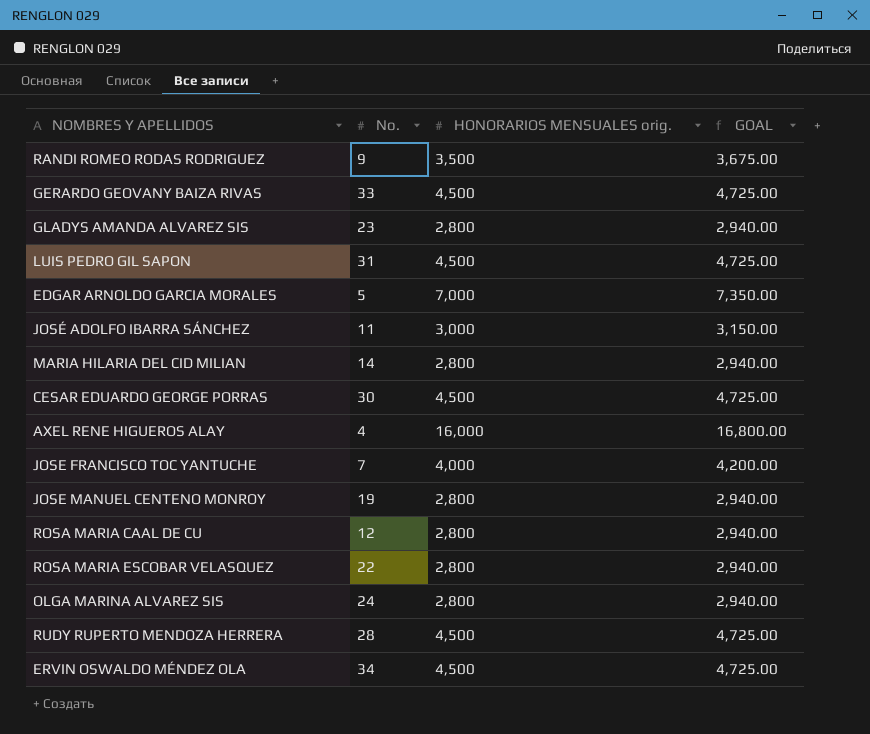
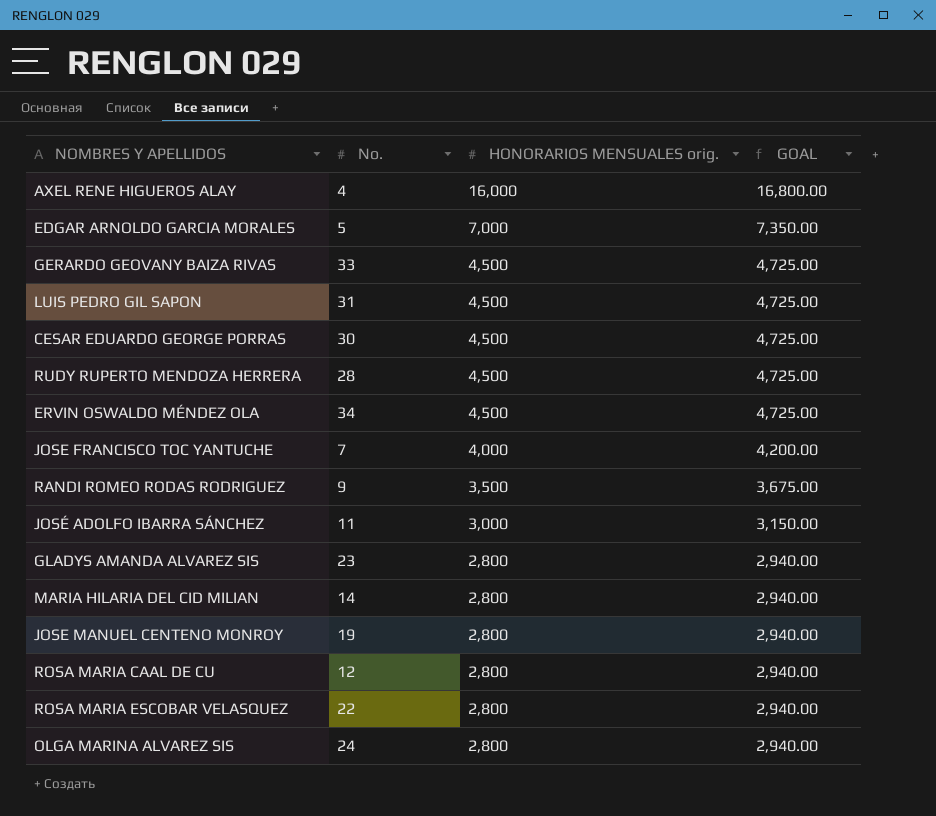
row order: none -> HONORARIOS MENSUALES orig. descending

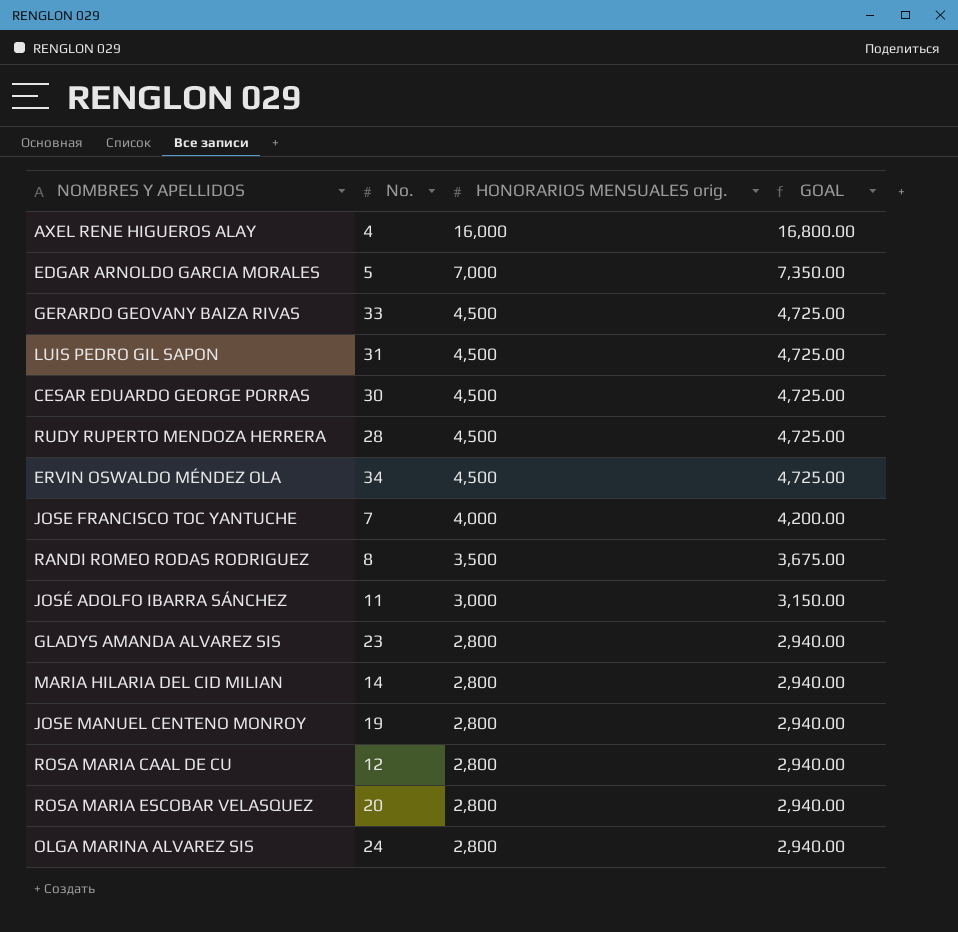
RANDI ROMEO RODAS RODRIGUEZ | No.: 9 -> 8
ROSA MARIA ESCOBAR VELASQUEZ | No.: 22 -> 20

